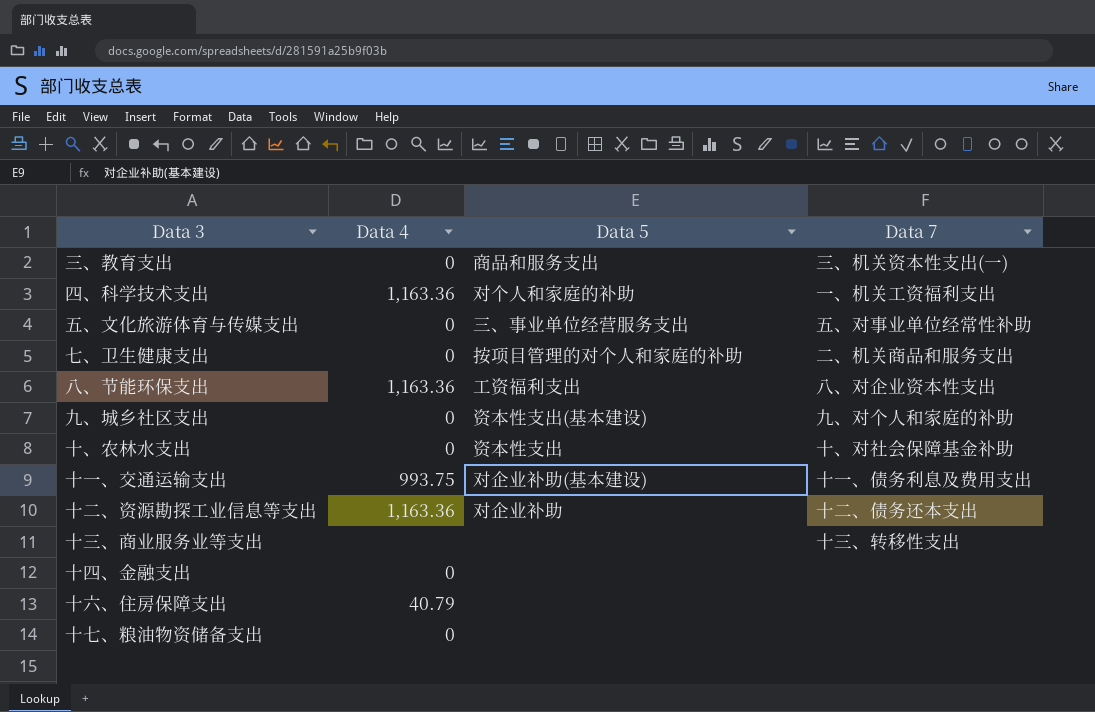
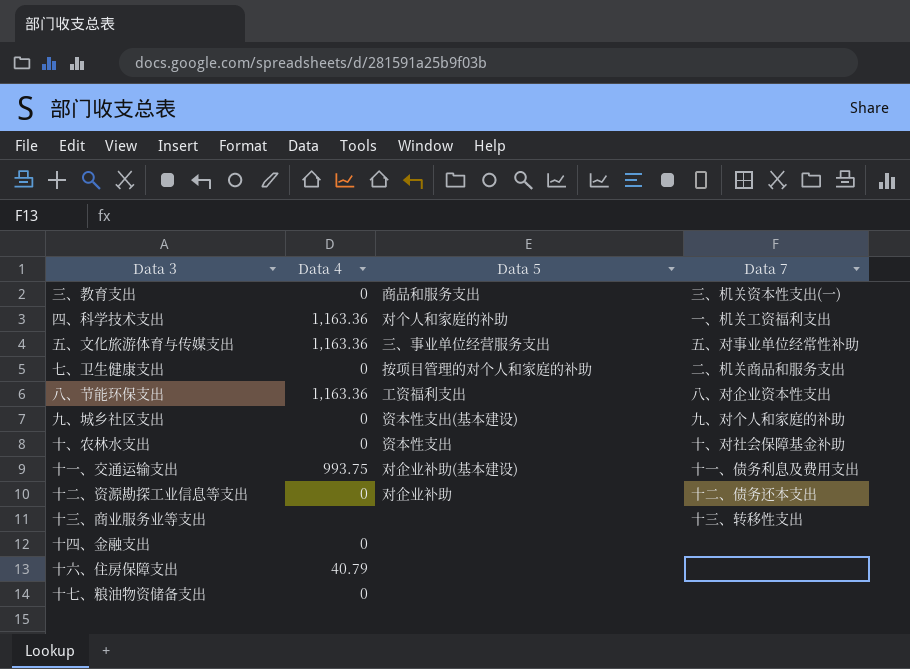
五、文化旅游体育与传媒支出 | Data 4: 0 -> 1,163.36
十二、资源勘探工业信息等支出 | Data 4: 1,163.36 -> 0

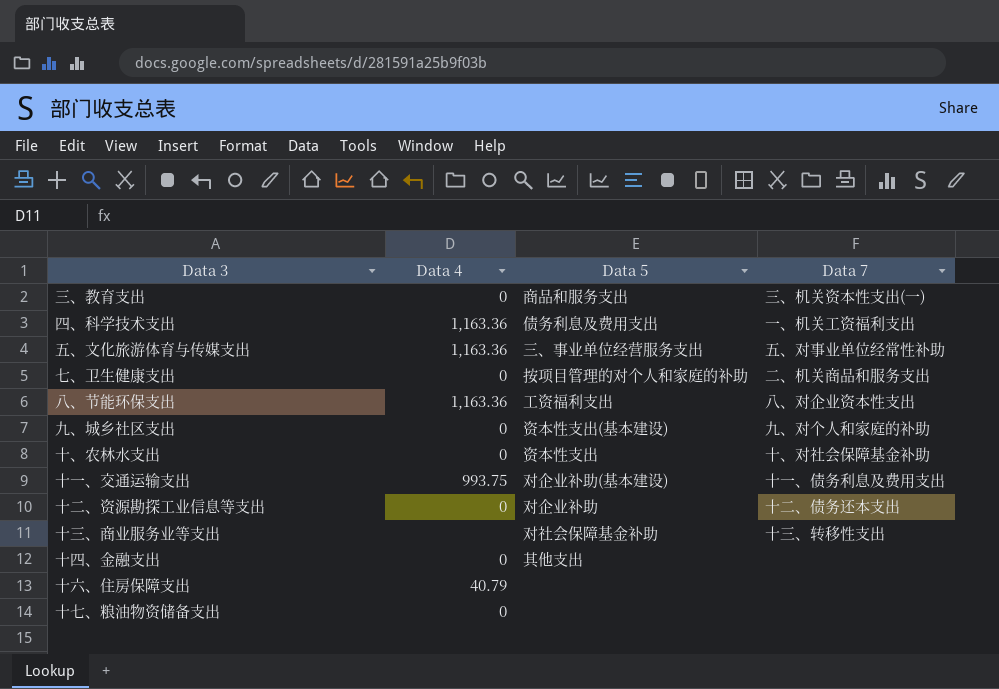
四、科学技术支出 | Data 5: 对个人和家庭的补助 -> 债务利息及费用支出
十三、商业服务业等支出 | Data 5: none -> 对社会保障基金补助
十四、金融支出 | Data 5: none -> 其他支出

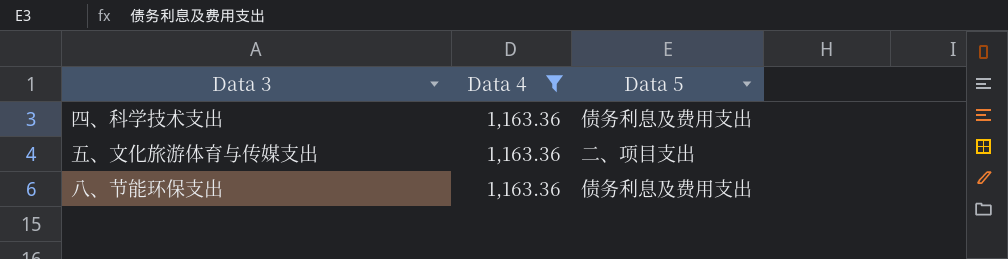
filter: none -> Data 4 = 1,163.36
column Data 7 | position: 4 -> none
五、文化旅游体育与传媒支出 | Data 5: 三、事业单位经营服务支出 -> 二、项目支出
八、节能环保支出 | Data 5: 工资福利支出 -> 债务利息及费用支出

